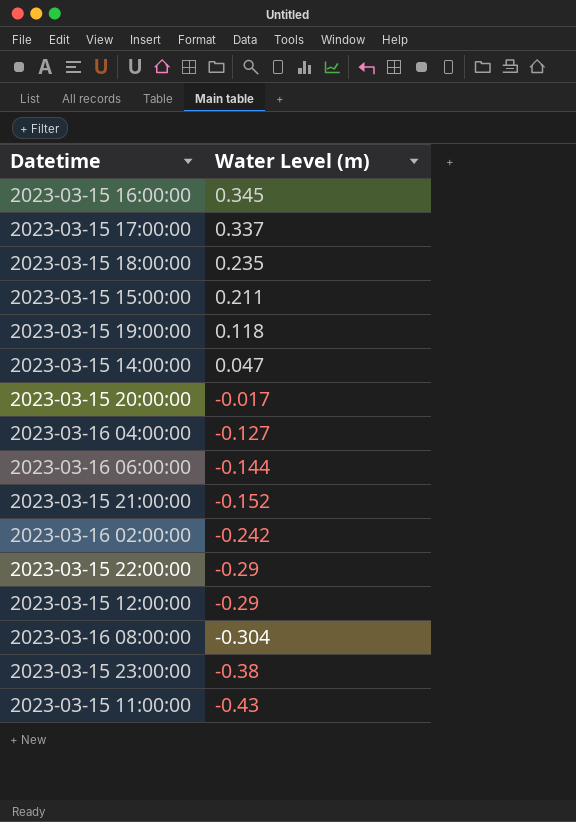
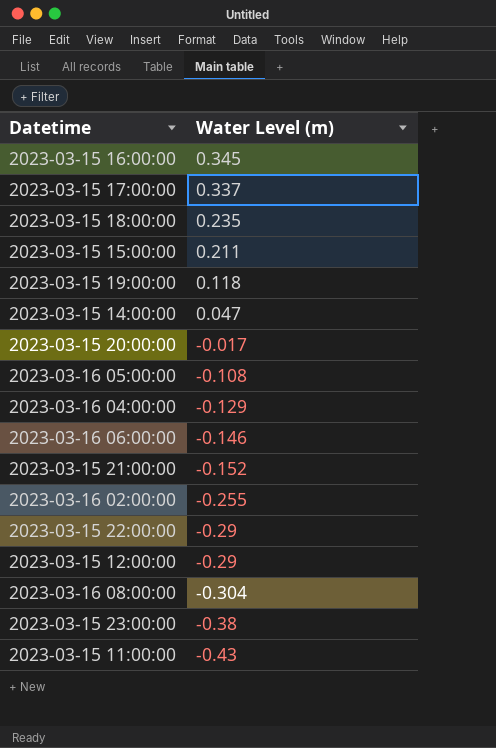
row 2023-03-16 05:00:00: none -> -0.108
2023-03-16 04:00:00 | Water Level (m): -0.127 -> -0.129
2023-03-16 06:00:00 | Water Level (m): -0.144 -> -0.146
2023-03-16 02:00:00 | Water Level (m): -0.242 -> -0.255

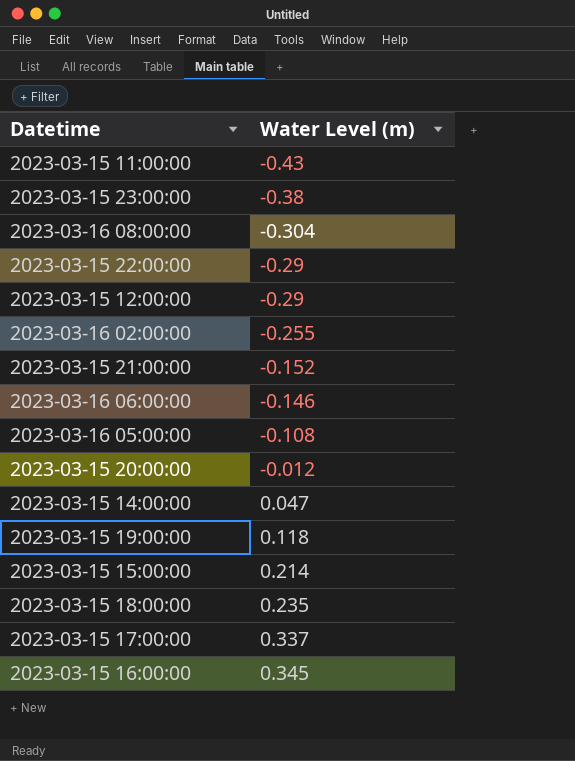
row order: Water Level (m) descending -> Water Level (m) ascending
row 2023-03-16 04:00:00: -0.129 -> none
2023-03-15 20:00:00 | Water Level (m): -0.017 -> -0.012
2023-03-15 15:00:00 | Water Level (m): 0.211 -> 0.214

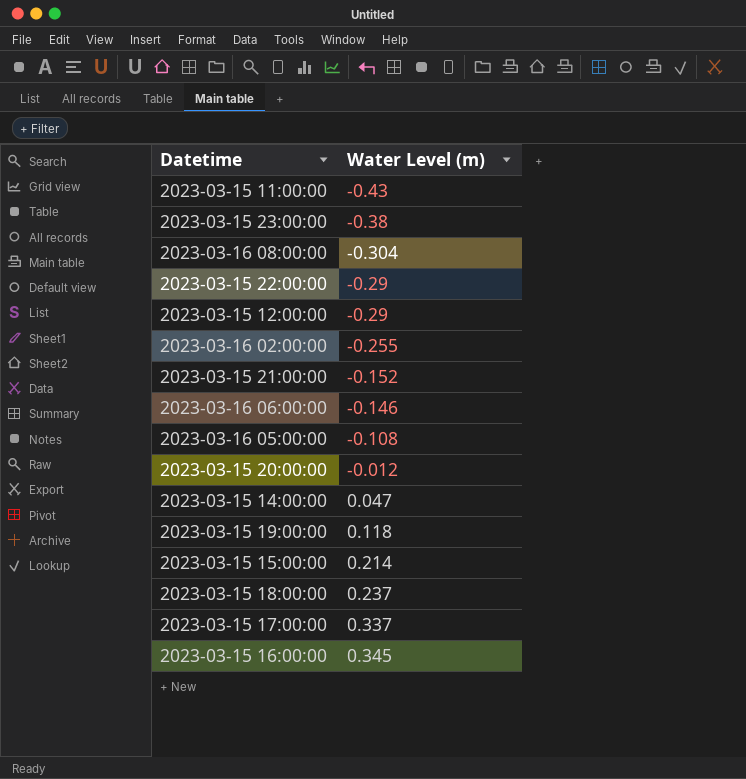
2023-03-15 18:00:00 | Water Level (m): 0.235 -> 0.237

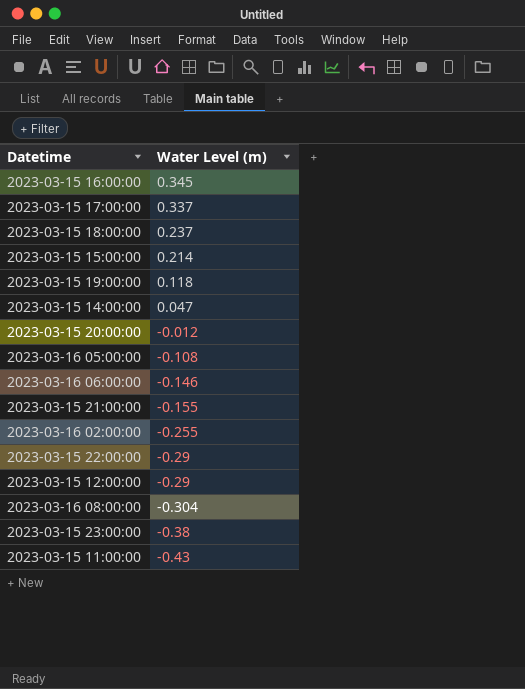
row order: Water Level (m) ascending -> Water Level (m) descending
2023-03-15 21:00:00 | Water Level (m): -0.152 -> -0.155

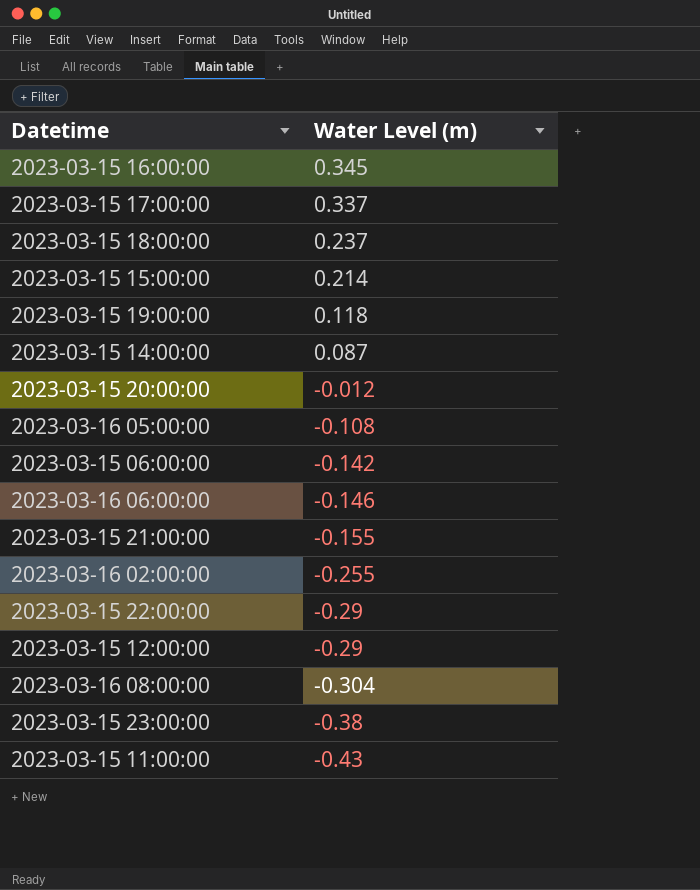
2023-03-15 14:00:00 | Water Level (m): 0.047 -> 0.087
row 2023-03-15 06:00:00: none -> -0.142

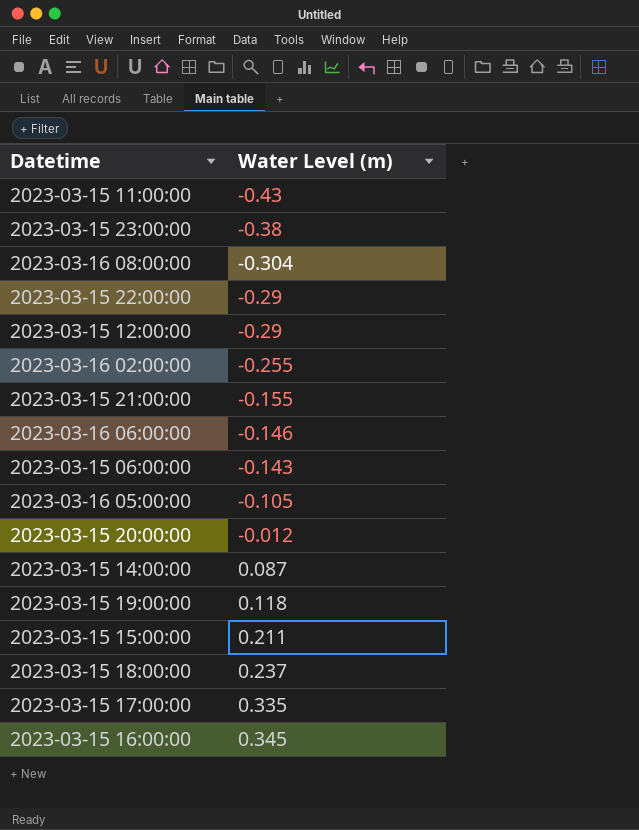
row order: Water Level (m) descending -> Water Level (m) ascending
2023-03-15 06:00:00 | Water Level (m): -0.142 -> -0.143
2023-03-16 05:00:00 | Water Level (m): -0.108 -> -0.105
2023-03-15 15:00:00 | Water Level (m): 0.214 -> 0.211
2023-03-15 17:00:00 | Water Level (m): 0.337 -> 0.335

